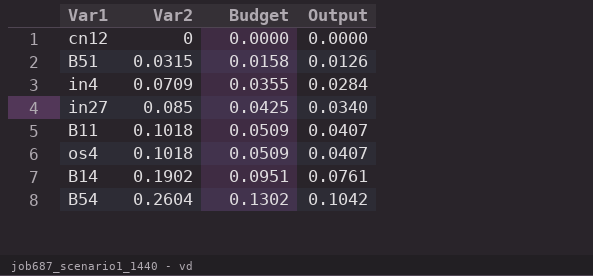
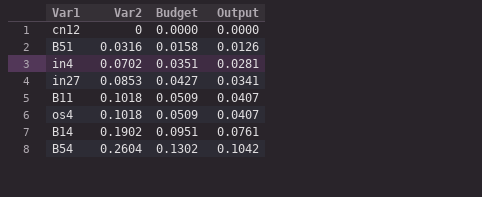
B51 | Var2: 0.0315 -> 0.0316
in4 | Var2: 0.0709 -> 0.0702
in4 | Budget: 0.0355 -> 0.0351
in4 | Output: 0.0284 -> 0.0281
in27 | Var2: 0.085 -> 0.0853
in27 | Budget: 0.0425 -> 0.0427
in27 | Output: 0.0340 -> 0.0341

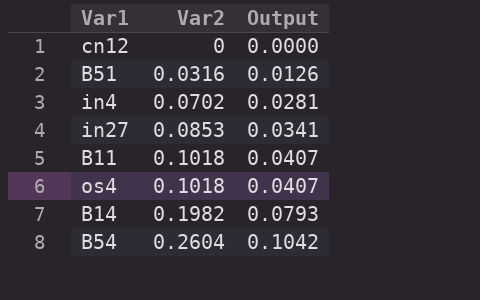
column Budget | formula: [Var2] * 0.5 -> none
B14 | Var2: 0.1902 -> 0.1982
B14 | Output: 0.0761 -> 0.0793

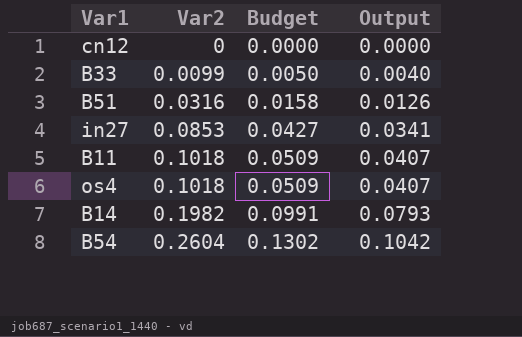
column Budget | formula: none -> [Var2] * 0.5
row in4: 0.0702 | 0.0281 -> none
row B33: none -> 0.0099 | 0.0050 | 0.0040

